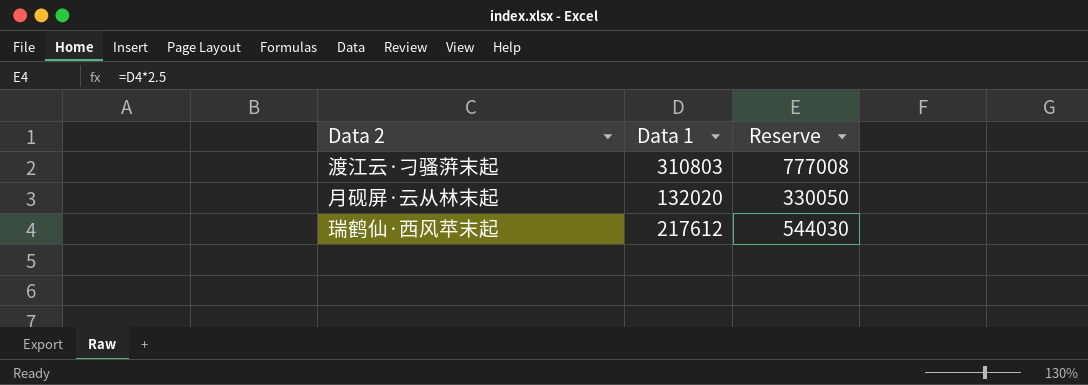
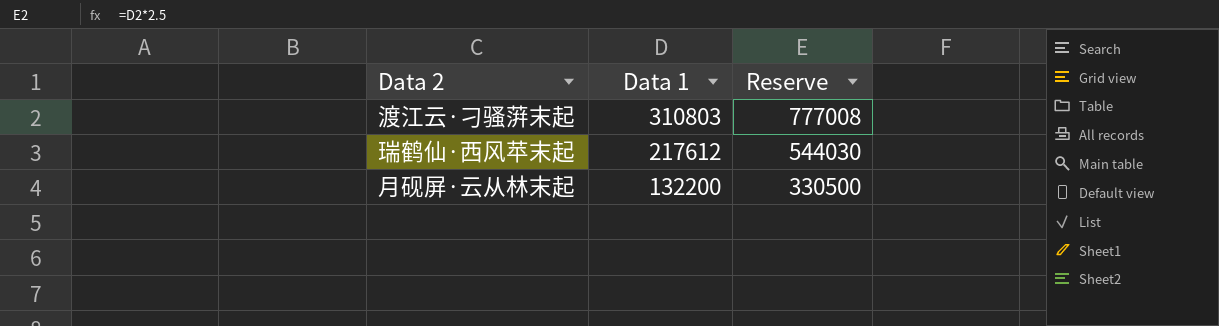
row order: none -> Data 1 descending
月砚屏·云从林末起 | Data 1: 132020 -> 132200
月砚屏·云从林末起 | Reserve: 330050 -> 330500

